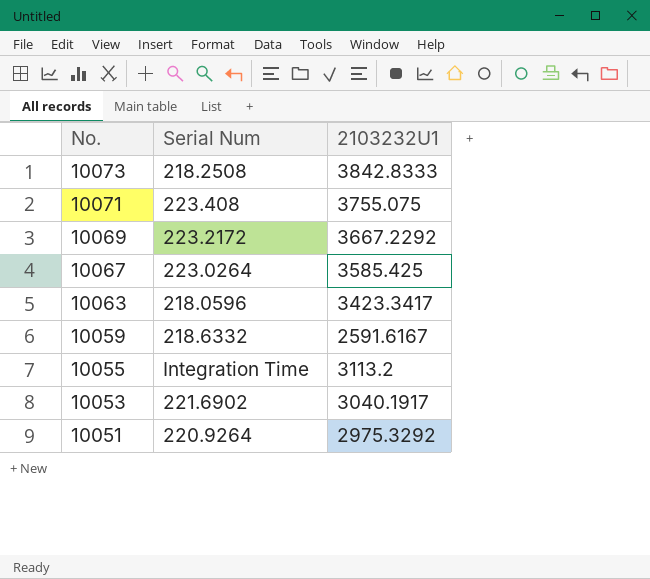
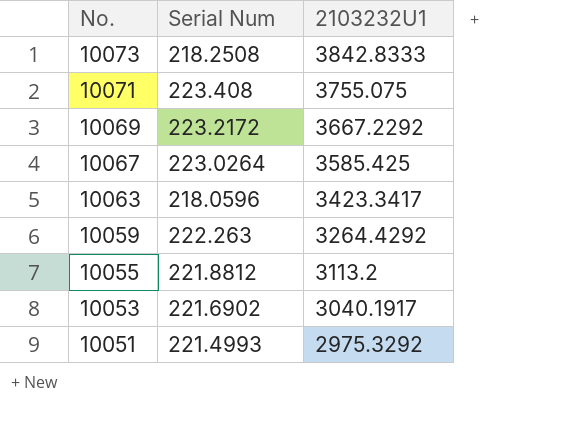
10059 | Serial Num: 218.6332 -> 222.263
10059 | 2103232U1: 2591.6167 -> 3264.4292
10055 | Serial Num: Integration Time -> 221.8812
10051 | Serial Num: 220.9264 -> 221.4993

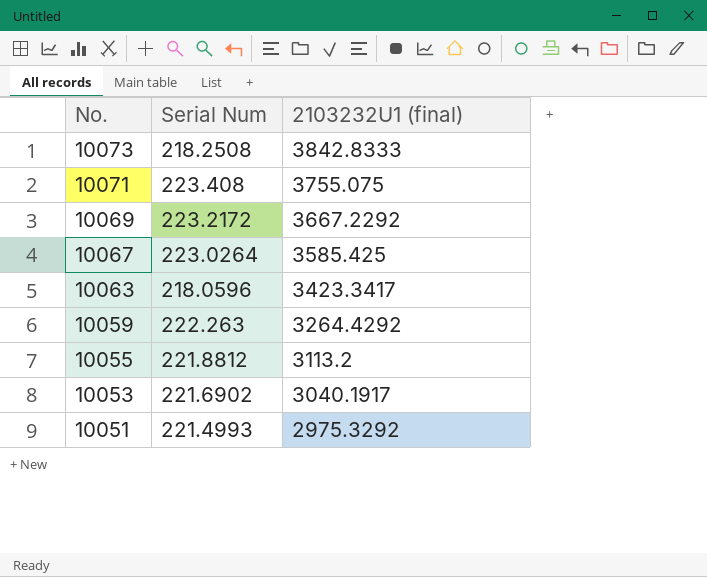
column name: 2103232U1 -> 2103232U1 (final)

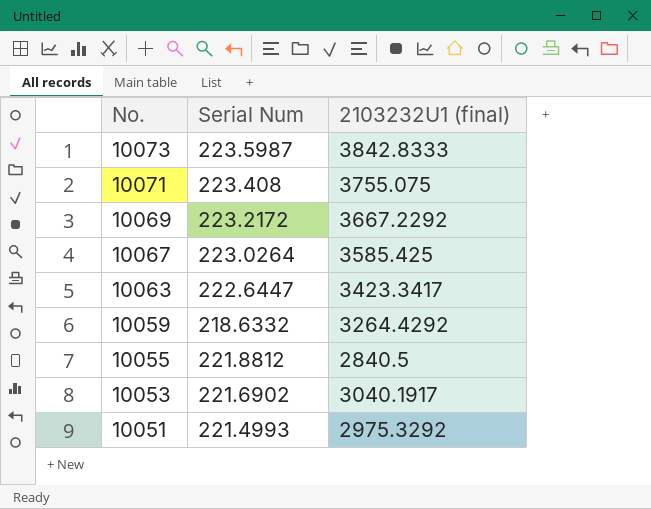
10073 | Serial Num: 218.2508 -> 223.5987
10063 | Serial Num: 218.0596 -> 222.6447
10059 | Serial Num: 222.263 -> 218.6332
10055 | 2103232U1 (final): 3113.2 -> 2840.5

